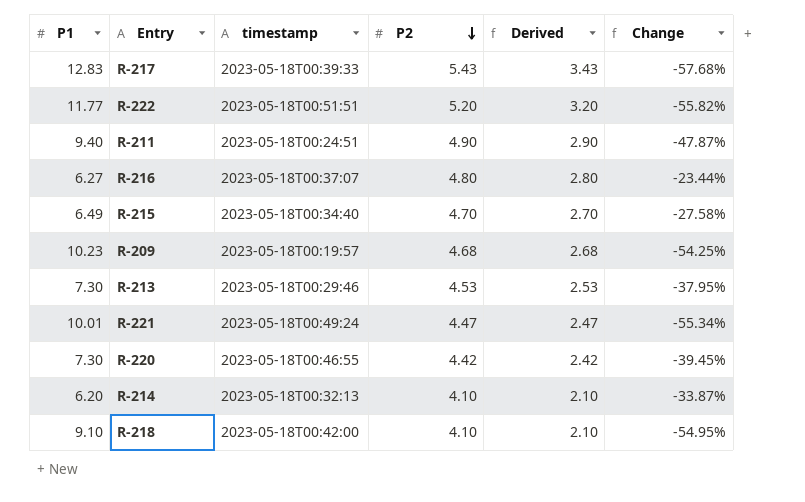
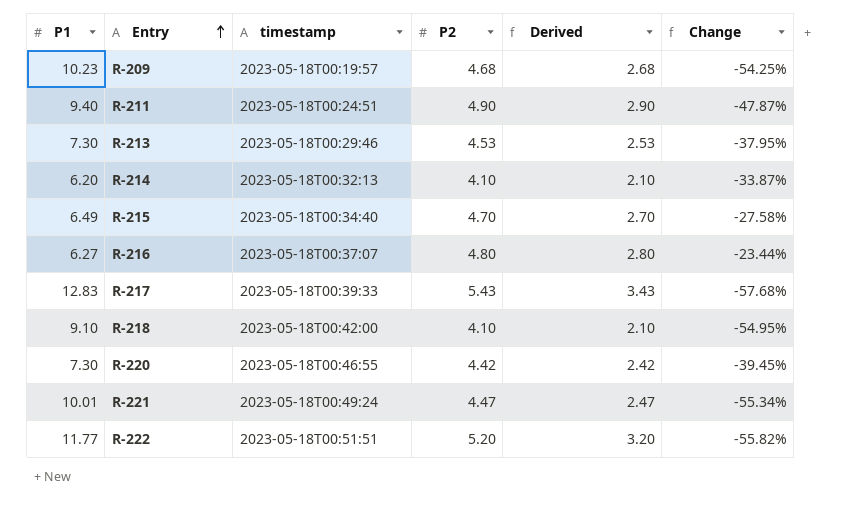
row order: P2 descending -> Entry ascending

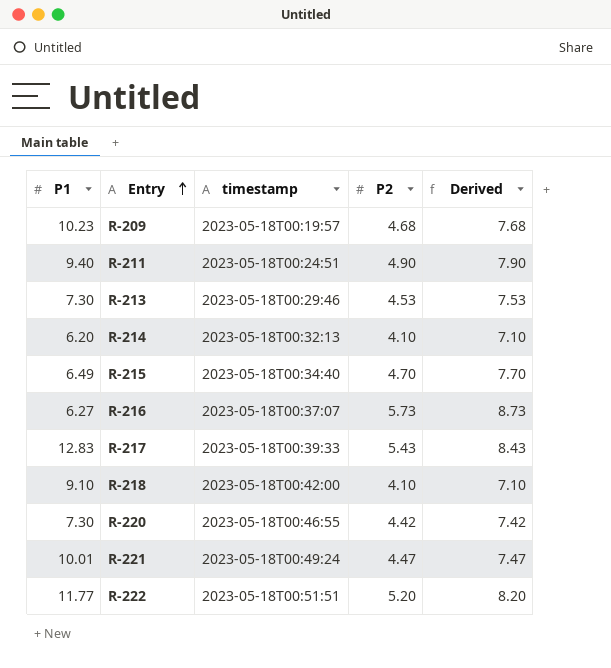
column Change | formula: ([P2] - [P1]) / [P1] -> none
column Derived | formula: [P2] - 2 -> [P2] + 3
R-216 | P2: 4.80 -> 5.73

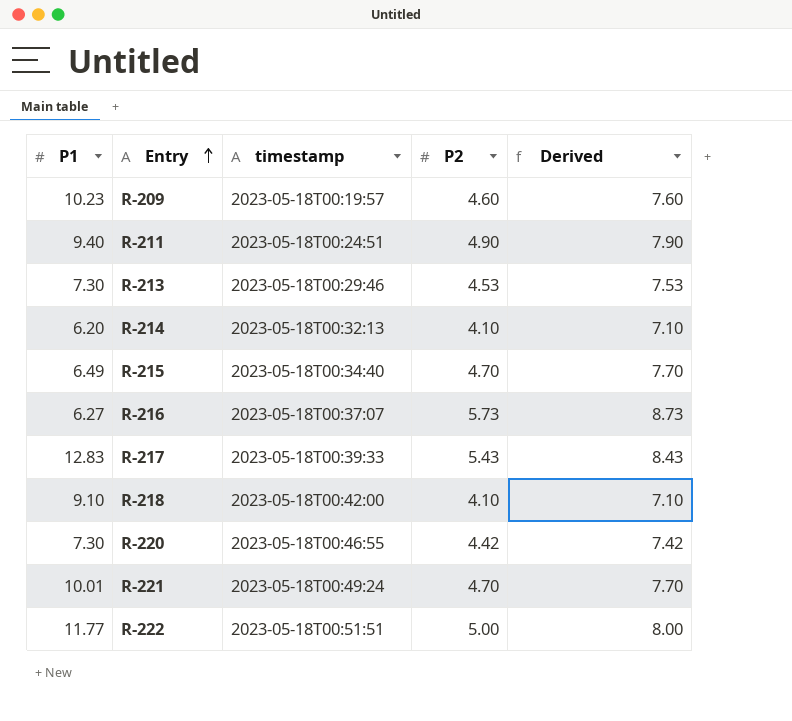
R-209 | P2: 4.68 -> 4.60
R-209 | Derived: 7.68 -> 7.60
R-221 | P2: 4.47 -> 4.70
R-221 | Derived: 7.47 -> 7.70
R-222 | P2: 5.20 -> 5.00
R-222 | Derived: 8.20 -> 8.00

